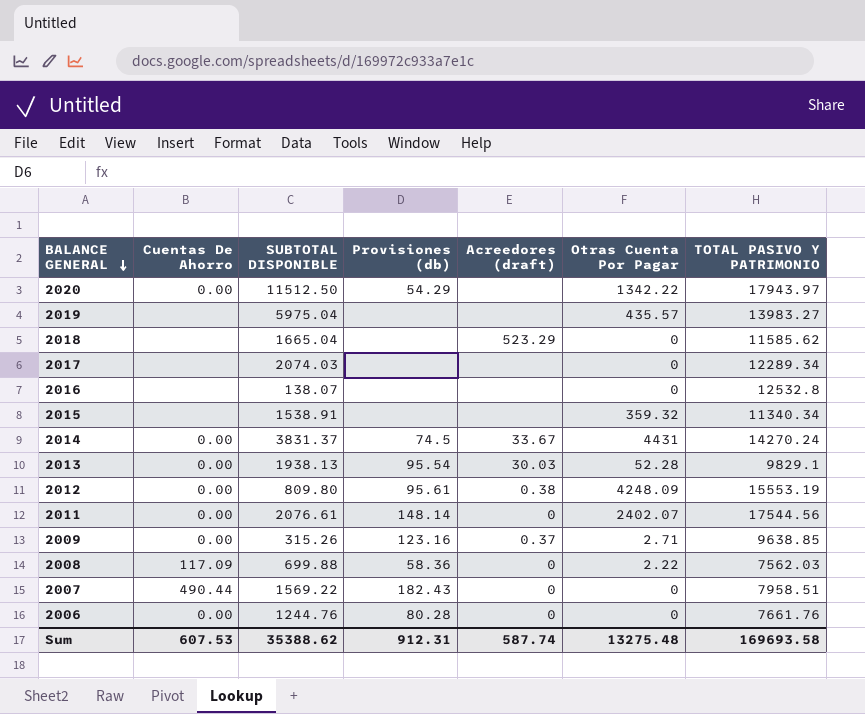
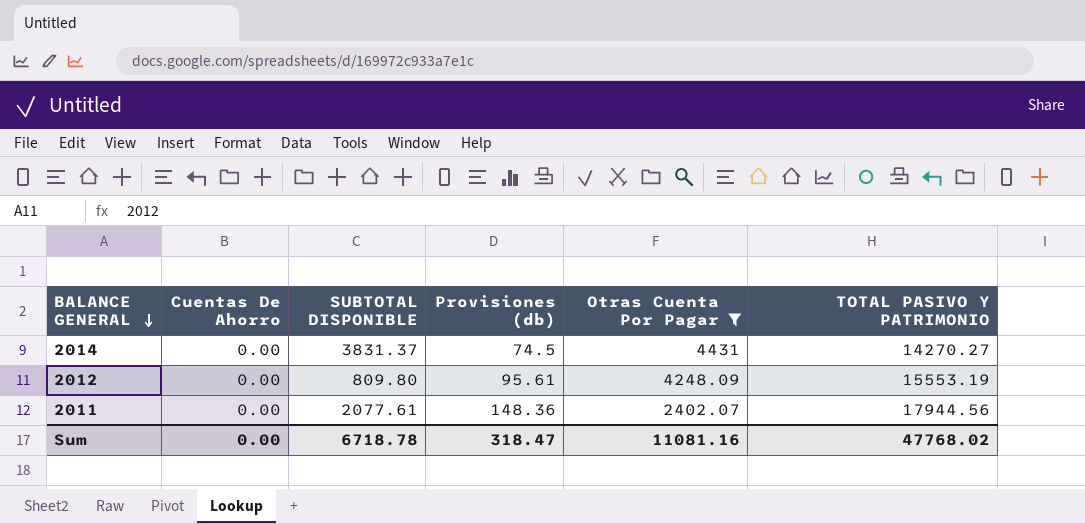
filter: none -> Otras Cuenta Por Pagar >= 2402.07
column Acreedores (draft) | position: 5 -> none
2014 | TOTAL PASIVO Y PATRIMONIO: 14270.24 -> 14270.27
2011 | SUBTOTAL DISPONIBLE: 2076.61 -> 2077.61
2011 | Provisiones (db): 148.14 -> 148.36
2011 | TOTAL PASIVO Y PATRIMONIO: 17544.56 -> 17944.56
Sum | Cuentas De Ahorro: 607.53 -> 0.00
Sum | SUBTOTAL DISPONIBLE: 35388.62 -> 6718.78
Sum | Provisiones (db): 912.31 -> 318.47
Sum | Otras Cuenta Por Pagar: 13275.48 -> 11081.16
Sum | TOTAL PASIVO Y PATRIMONIO: 169693.58 -> 47768.02

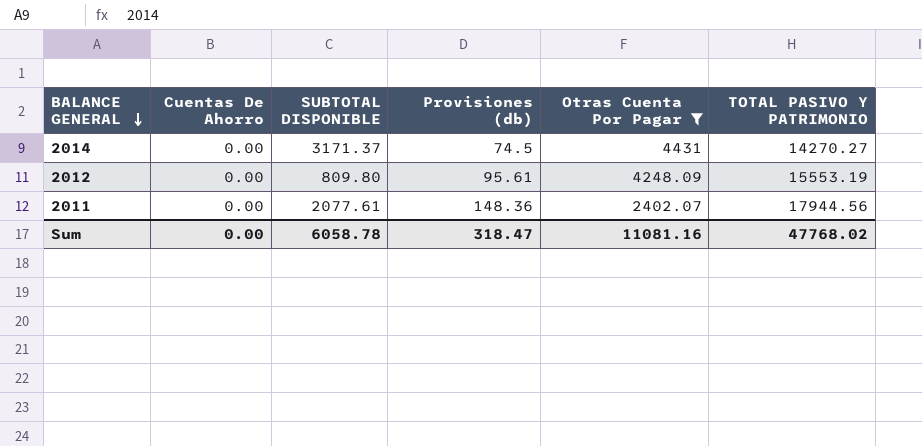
2014 | SUBTOTAL DISPONIBLE: 3831.37 -> 3171.37
Sum | SUBTOTAL DISPONIBLE: 6718.78 -> 6058.78

